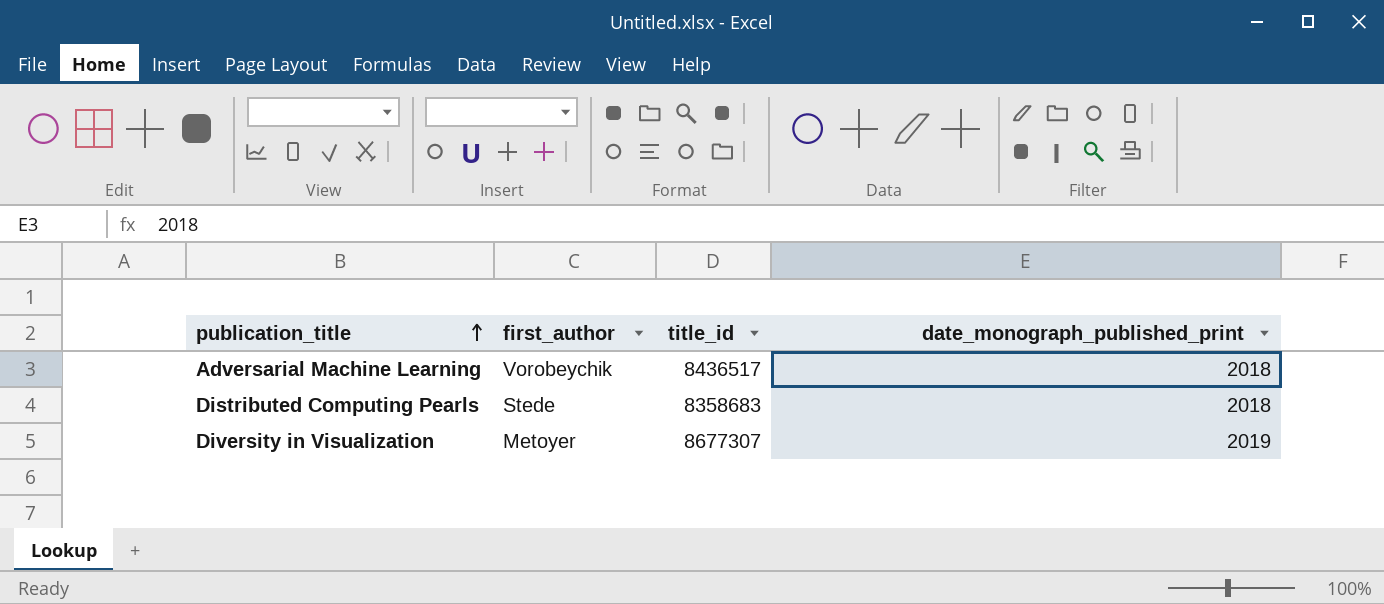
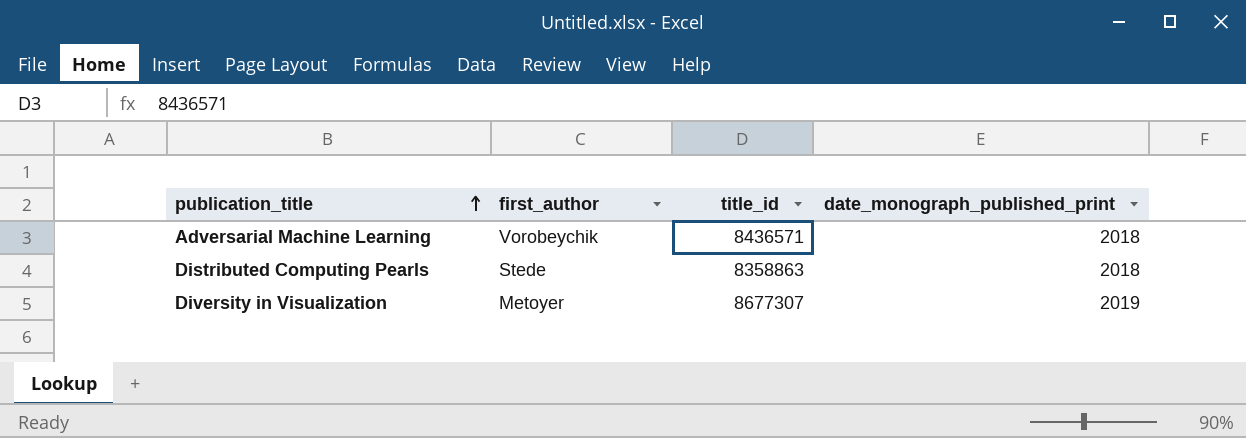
Adversarial Machine Learning | title_id: 8436517 -> 8436571
Distributed Computing Pearls | title_id: 8358683 -> 8358863

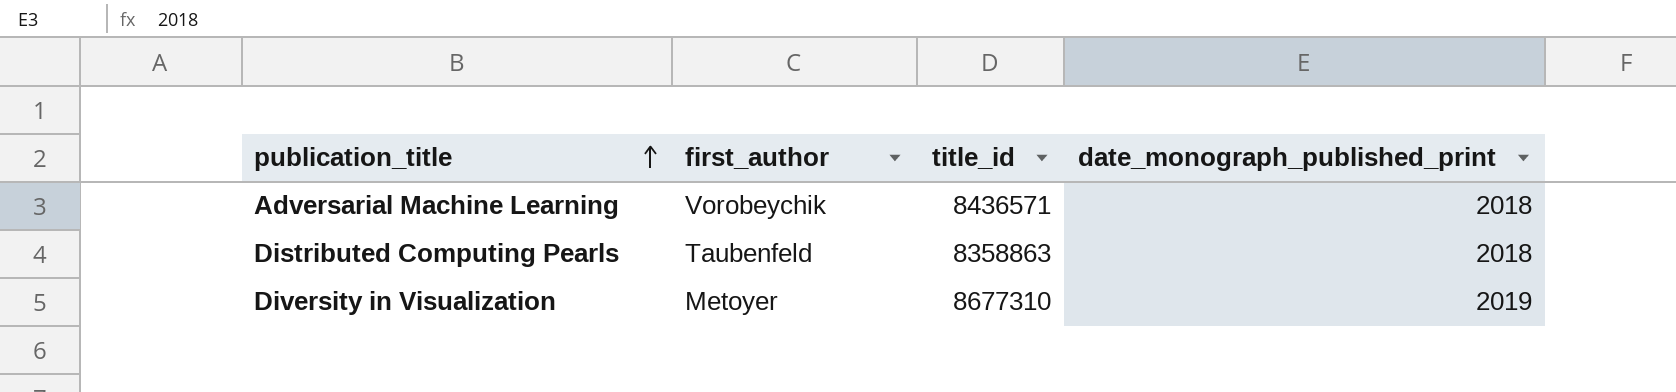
Distributed Computing Pearls | first_author: Stede -> Taubenfeld
Diversity in Visualization | title_id: 8677307 -> 8677310

